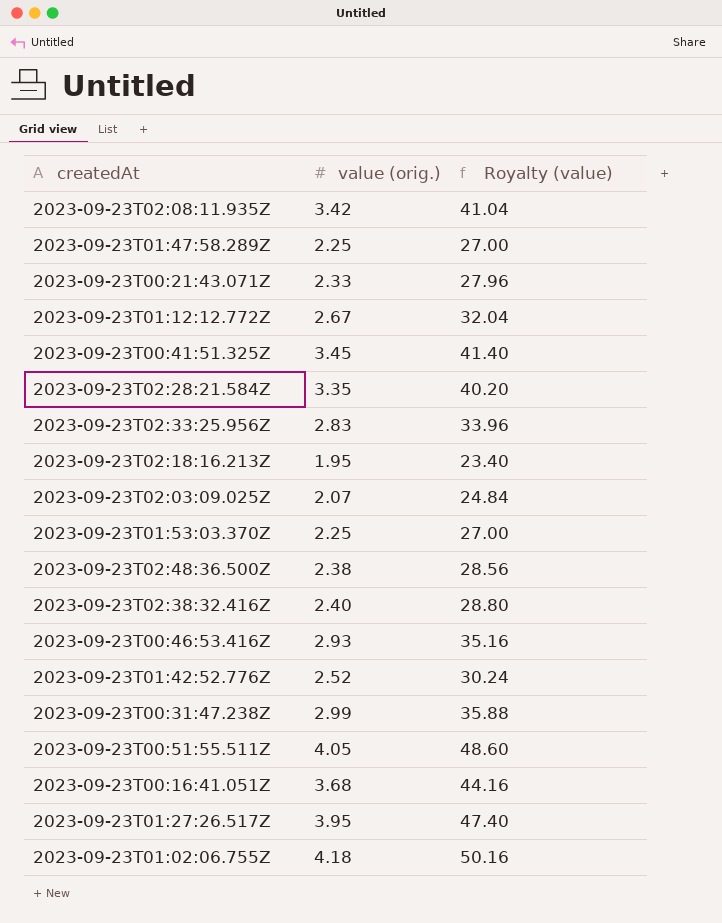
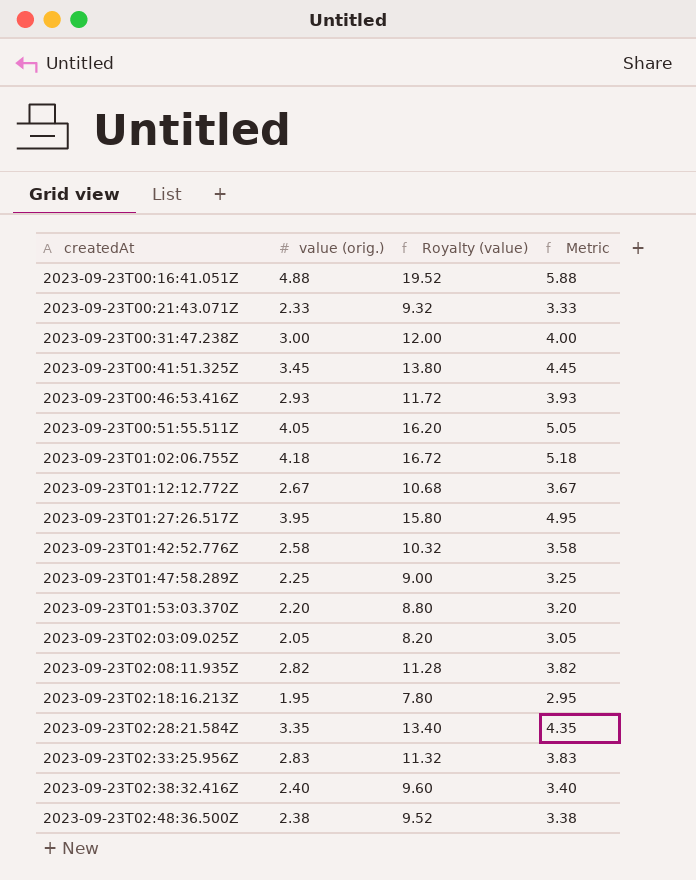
row order: none -> createdAt ascending
column Royalty (value) | formula: [value (orig.)] * 12 -> [value (orig.)] * 4
column Metric | formula: none -> [value (orig.)] + 1
2023-09-23T00:16:41.051Z | value (orig.): 3.68 -> 4.88
2023-09-23T00:31:47.238Z | value (orig.): 2.99 -> 3.00
2023-09-23T01:42:52.776Z | value (orig.): 2.52 -> 2.58
2023-09-23T01:53:03.370Z | value (orig.): 2.25 -> 2.20
2023-09-23T02:03:09.025Z | value (orig.): 2.07 -> 2.05
2023-09-23T02:08:11.935Z | value (orig.): 3.42 -> 2.82

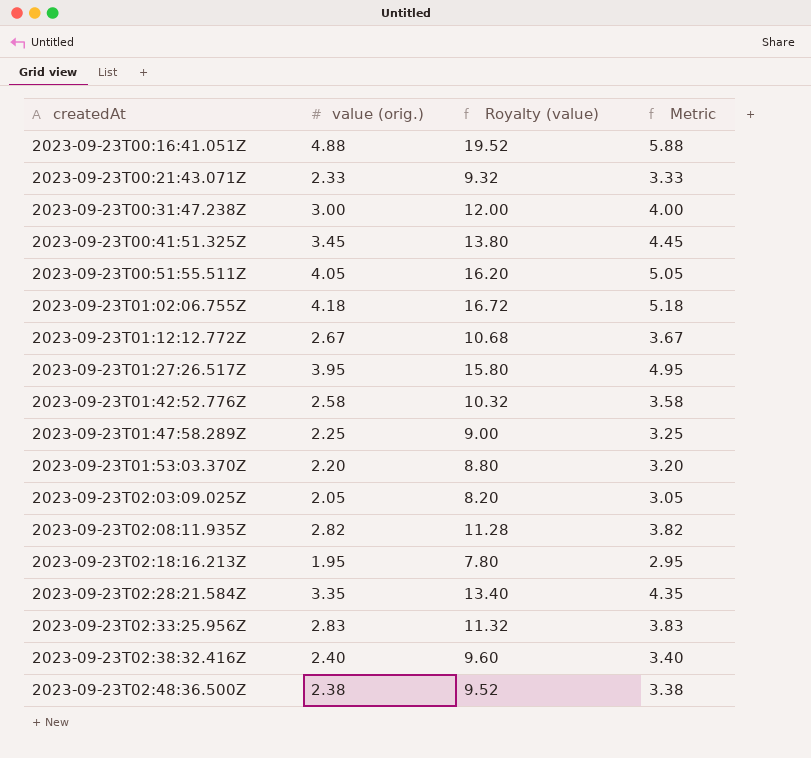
row 2023-09-23T00:46:53.416Z: 2.93 | 11.72 | 3.93 -> none

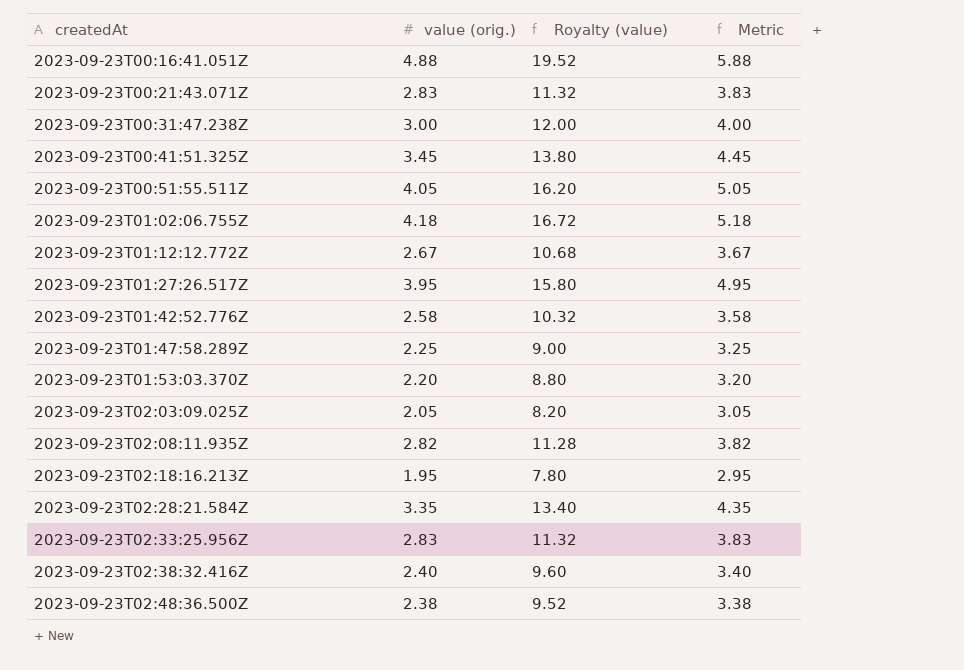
2023-09-23T00:21:43.071Z | value (orig.): 2.33 -> 2.83
2023-09-23T00:21:43.071Z | Royalty (value): 9.32 -> 11.32
2023-09-23T00:21:43.071Z | Metric: 3.33 -> 3.83

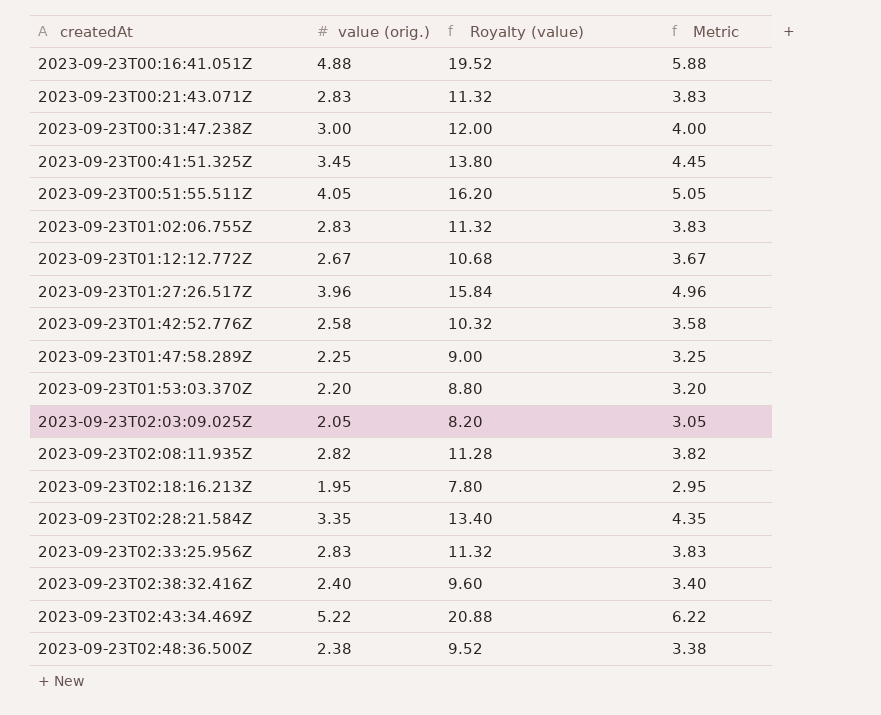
2023-09-23T01:02:06.755Z | value (orig.): 4.18 -> 2.83
2023-09-23T01:02:06.755Z | Royalty (value): 16.72 -> 11.32
2023-09-23T01:02:06.755Z | Metric: 5.18 -> 3.83
2023-09-23T01:27:26.517Z | value (orig.): 3.95 -> 3.96
2023-09-23T01:27:26.517Z | Royalty (value): 15.80 -> 15.84
2023-09-23T01:27:26.517Z | Metric: 4.95 -> 4.96
row 2023-09-23T02:43:34.469Z: none -> 5.22 | 20.88 | 6.22

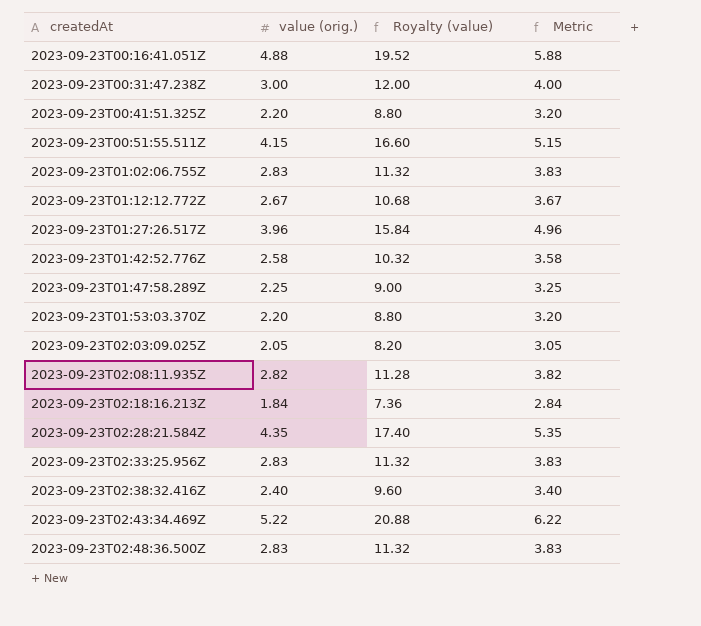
row 2023-09-23T00:21:43.071Z: 2.83 | 11.32 | 3.83 -> none
2023-09-23T00:41:51.325Z | value (orig.): 3.45 -> 2.20
2023-09-23T00:41:51.325Z | Royalty (value): 13.80 -> 8.80
2023-09-23T00:41:51.325Z | Metric: 4.45 -> 3.20
2023-09-23T00:51:55.511Z | value (orig.): 4.05 -> 4.15
2023-09-23T00:51:55.511Z | Royalty (value): 16.20 -> 16.60
2023-09-23T00:51:55.511Z | Metric: 5.05 -> 5.15
2023-09-23T02:18:16.213Z | value (orig.): 1.95 -> 1.84
2023-09-23T02:18:16.213Z | Royalty (value): 7.80 -> 7.36
2023-09-23T02:18:16.213Z | Metric: 2.95 -> 2.84
2023-09-23T02:28:21.584Z | value (orig.): 3.35 -> 4.35
2023-09-23T02:28:21.584Z | Royalty (value): 13.40 -> 17.40
2023-09-23T02:28:21.584Z | Metric: 4.35 -> 5.35
2023-09-23T02:48:36.500Z | value (orig.): 2.38 -> 2.83
2023-09-23T02:48:36.500Z | Royalty (value): 9.52 -> 11.32
2023-09-23T02:48:36.500Z | Metric: 3.38 -> 3.83

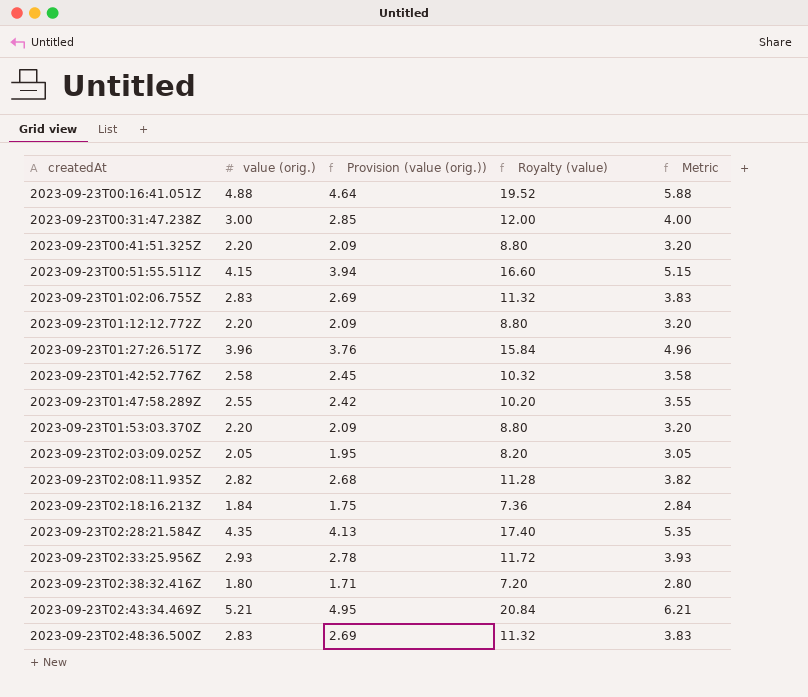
column Provision (value (orig.)) | formula: none -> [value (orig.)] * 0.95
2023-09-23T01:12:12.772Z | value (orig.): 2.67 -> 2.20
2023-09-23T01:12:12.772Z | Royalty (value): 10.68 -> 8.80
2023-09-23T01:12:12.772Z | Metric: 3.67 -> 3.20
2023-09-23T01:47:58.289Z | value (orig.): 2.25 -> 2.55
2023-09-23T01:47:58.289Z | Royalty (value): 9.00 -> 10.20
2023-09-23T01:47:58.289Z | Metric: 3.25 -> 3.55
2023-09-23T02:33:25.956Z | value (orig.): 2.83 -> 2.93
2023-09-23T02:33:25.956Z | Royalty (value): 11.32 -> 11.72
2023-09-23T02:33:25.956Z | Metric: 3.83 -> 3.93
2023-09-23T02:38:32.416Z | value (orig.): 2.40 -> 1.80
2023-09-23T02:38:32.416Z | Royalty (value): 9.60 -> 7.20
2023-09-23T02:38:32.416Z | Metric: 3.40 -> 2.80
2023-09-23T02:43:34.469Z | value (orig.): 5.22 -> 5.21
2023-09-23T02:43:34.469Z | Royalty (value): 20.88 -> 20.84
2023-09-23T02:43:34.469Z | Metric: 6.22 -> 6.21

